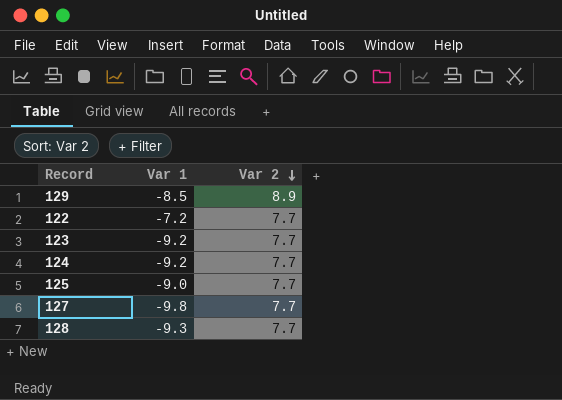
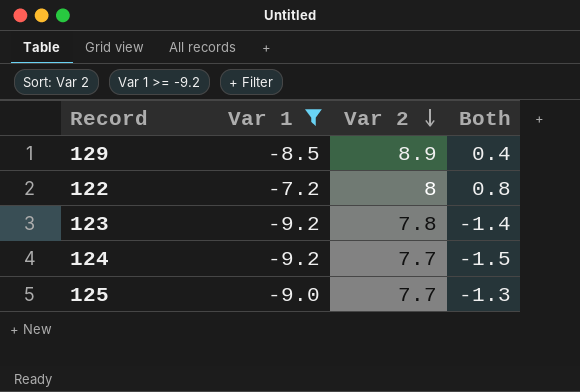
filter: none -> Var 1 >= -9.2
column Both | formula: none -> [Var 1] + [Var 2]
122 | Var 2: 7.7 -> 8
123 | Var 2: 7.7 -> 7.8

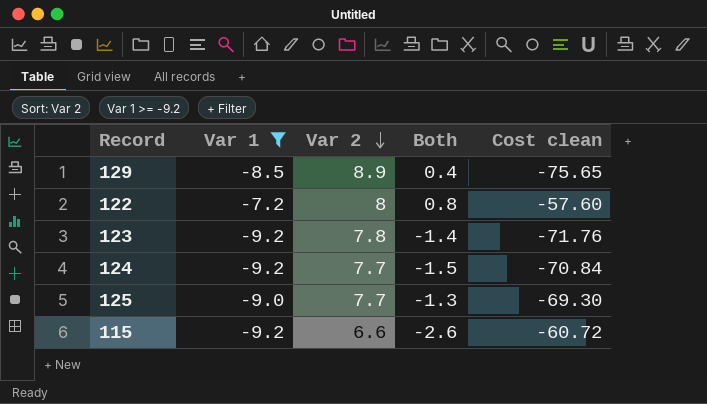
column Cost clean | formula: none -> [Var 1] * [Var 2]
row 115: none -> -9.2 | 6.6 | -2.6 | -60.72

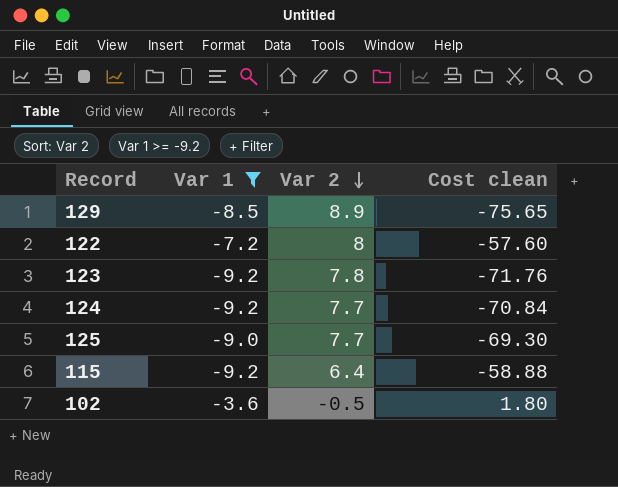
column Both | formula: [Var 1] + [Var 2] -> none
115 | Var 2: 6.6 -> 6.4
115 | Cost clean: -60.72 -> -58.88
row 102: none -> -3.6 | -0.5 | 1.80

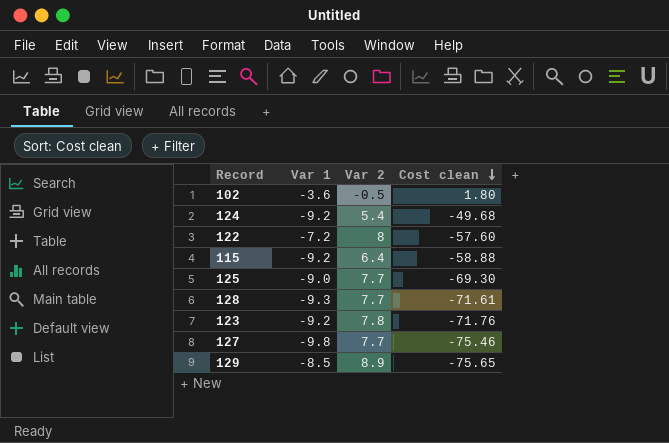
filter: Var 1 >= -9.2 -> none
row order: Var 2 descending -> Cost clean descending
124 | Var 2: 7.7 -> 5.4
124 | Cost clean: -70.84 -> -49.68

